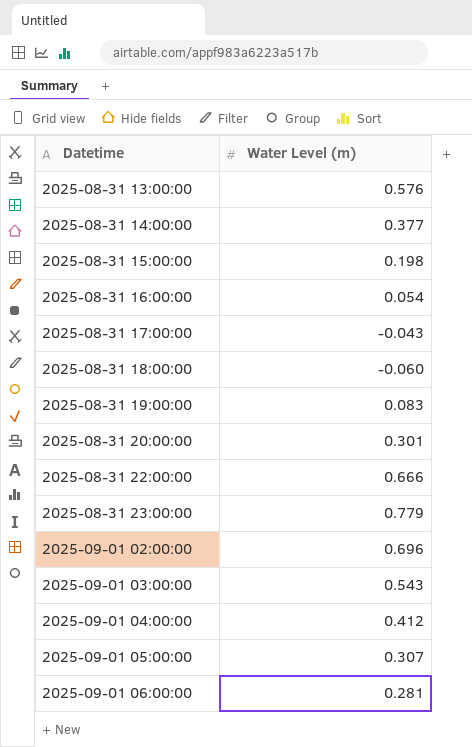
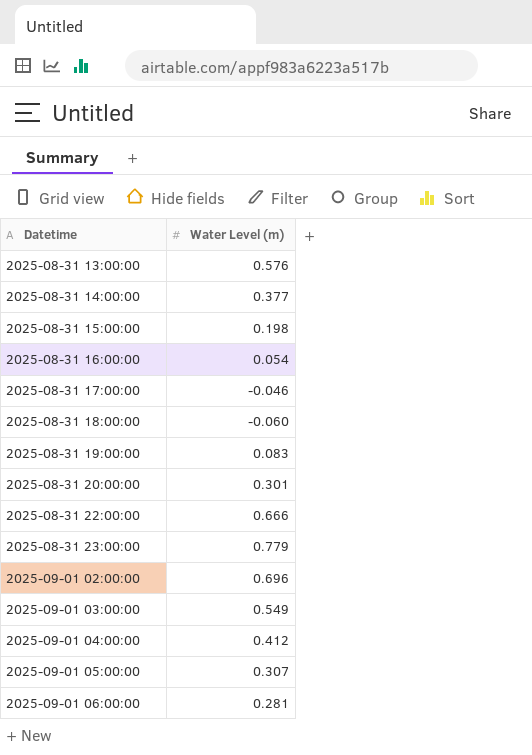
2025-08-31 17:00:00 | Water Level (m): -0.043 -> -0.046
2025-09-01 03:00:00 | Water Level (m): 0.543 -> 0.549

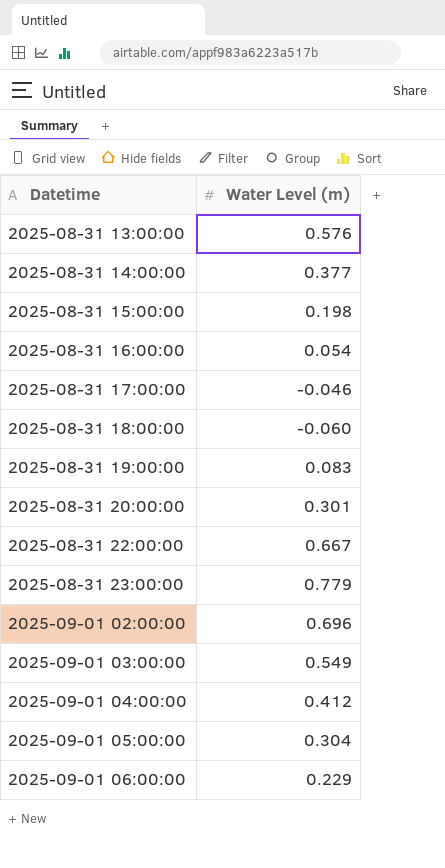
2025-08-31 22:00:00 | Water Level (m): 0.666 -> 0.667
2025-09-01 05:00:00 | Water Level (m): 0.307 -> 0.304
2025-09-01 06:00:00 | Water Level (m): 0.281 -> 0.229

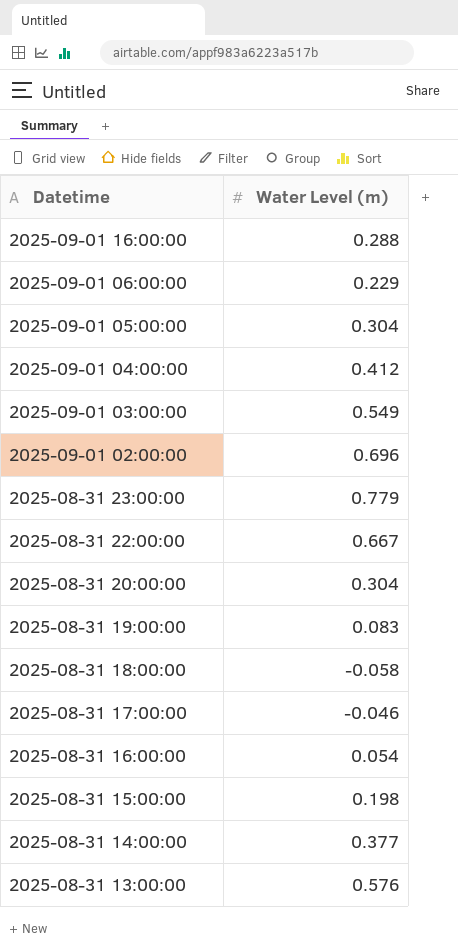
row order: Datetime ascending -> Datetime descending
row 2025-09-01 16:00:00: none -> 0.288
2025-08-31 20:00:00 | Water Level (m): 0.301 -> 0.304
2025-08-31 18:00:00 | Water Level (m): -0.060 -> -0.058

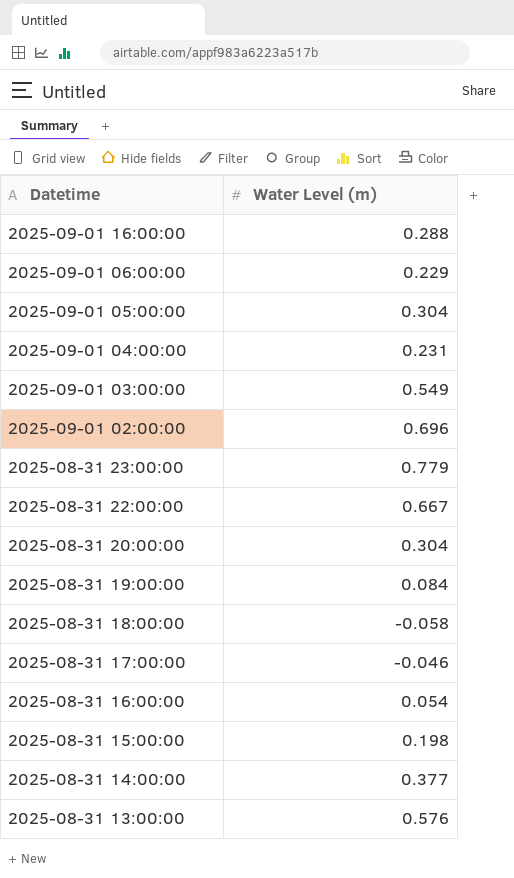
2025-09-01 04:00:00 | Water Level (m): 0.412 -> 0.231
2025-08-31 19:00:00 | Water Level (m): 0.083 -> 0.084

